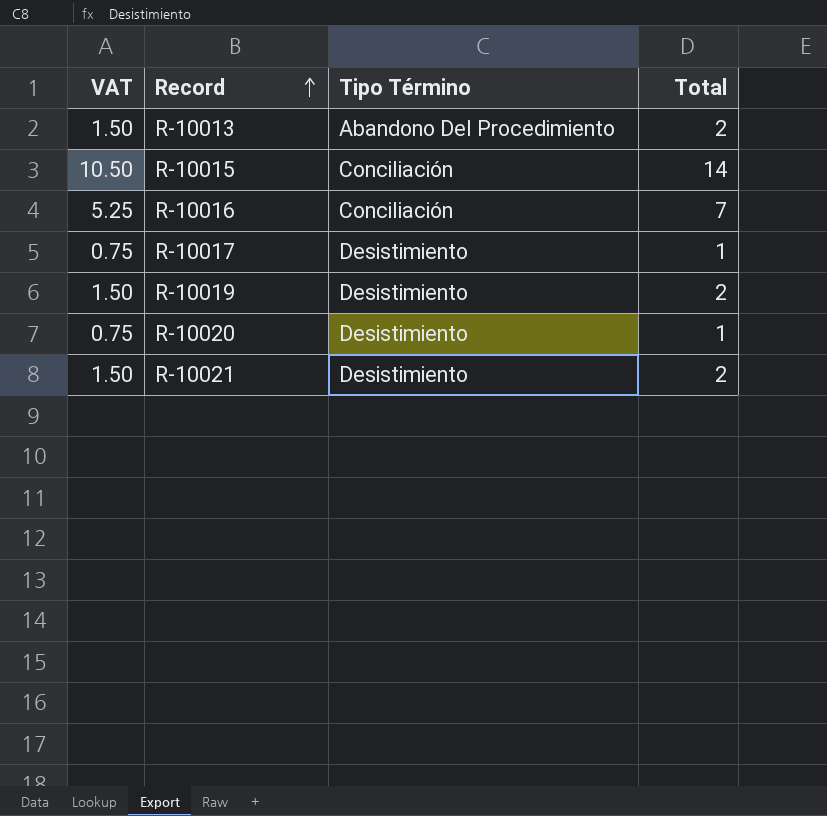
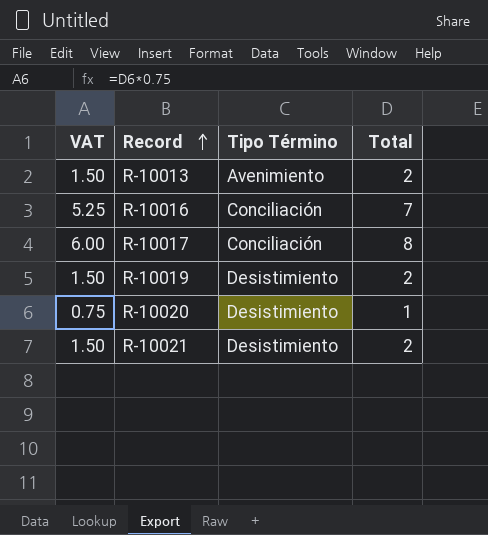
row R-10015: 10.50 | Conciliación | 14 -> none
R-10013 | Tipo Término: Abandono Del Procedimiento -> Avenimiento
R-10017 | VAT: 0.75 -> 6.00
R-10017 | Tipo Término: Desistimiento -> Conciliación
R-10017 | Total: 1 -> 8

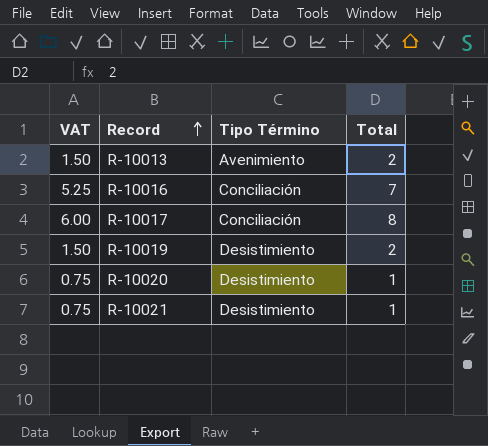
R-10021 | VAT: 1.50 -> 0.75
R-10021 | Total: 2 -> 1

